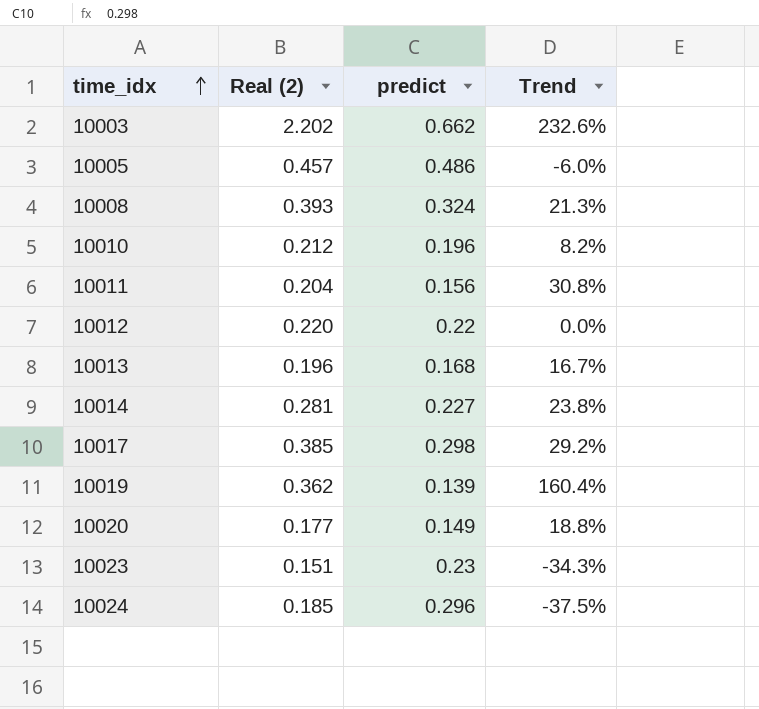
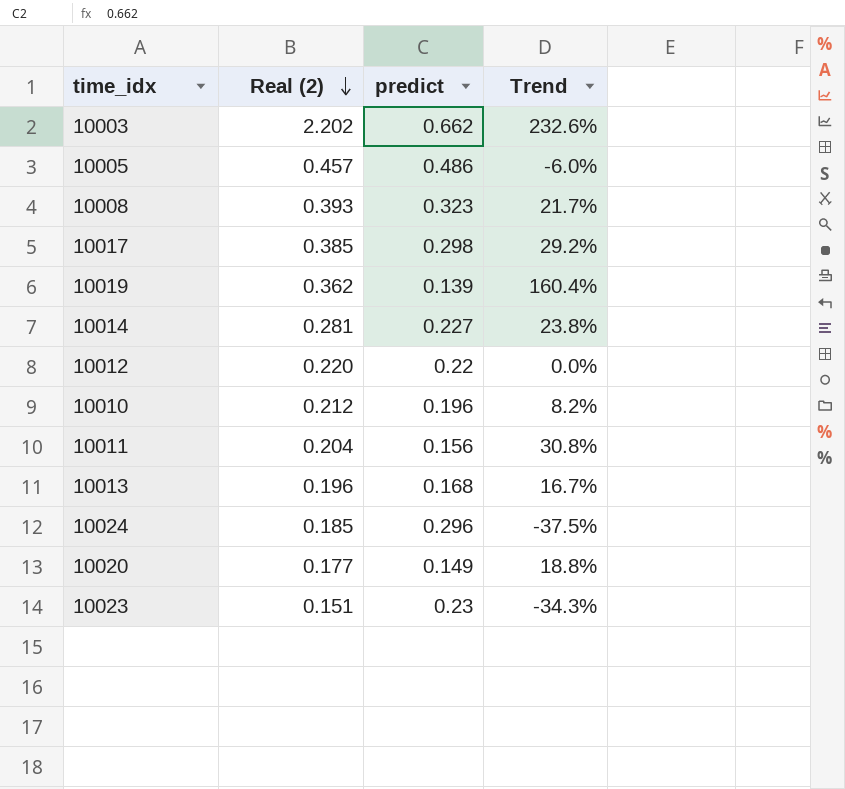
row order: time_idx ascending -> Real (2) descending
10008 | predict: 0.324 -> 0.323
10008 | Trend: 21.3% -> 21.7%

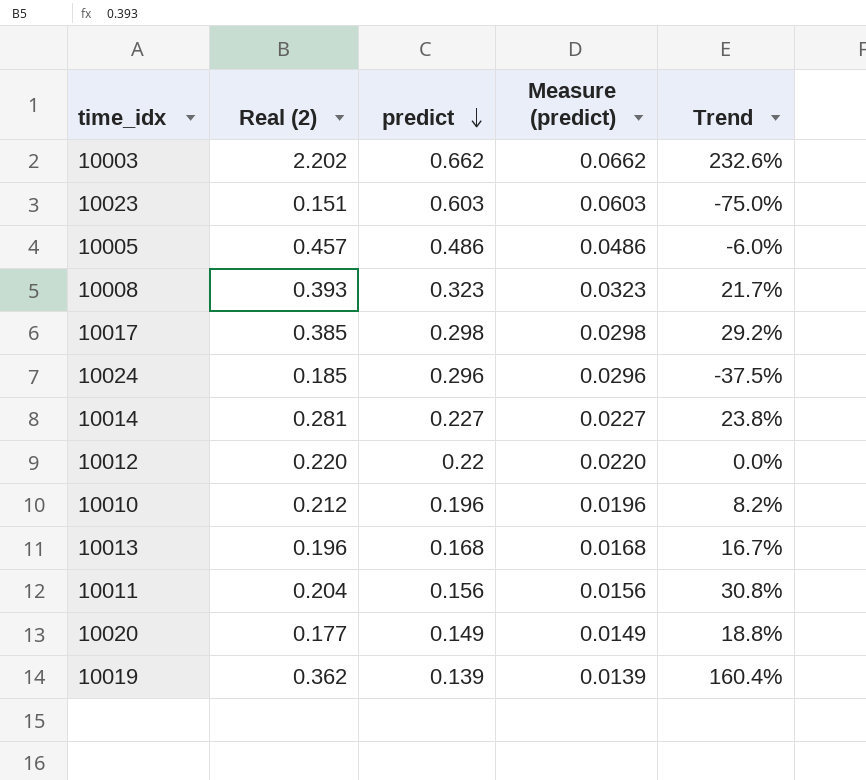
row order: Real (2) descending -> predict descending
column Measure (predict) | formula: none -> [predict] * 0.1
10023 | predict: 0.23 -> 0.603
10023 | Trend: -34.3% -> -75.0%

